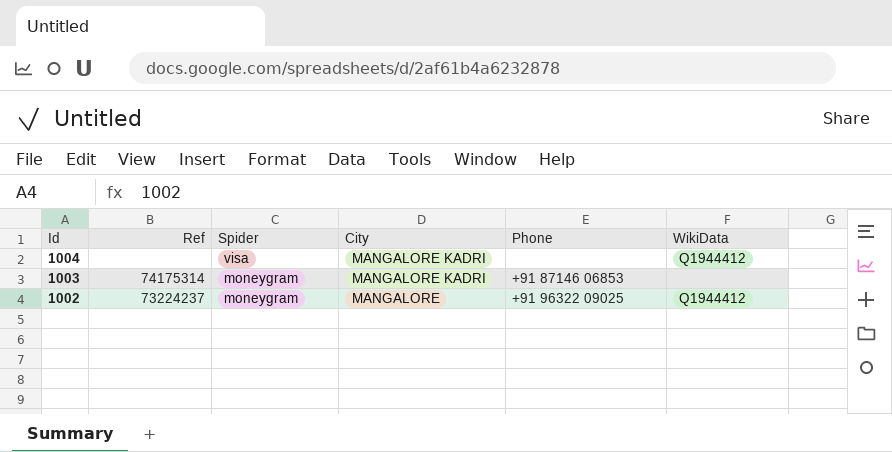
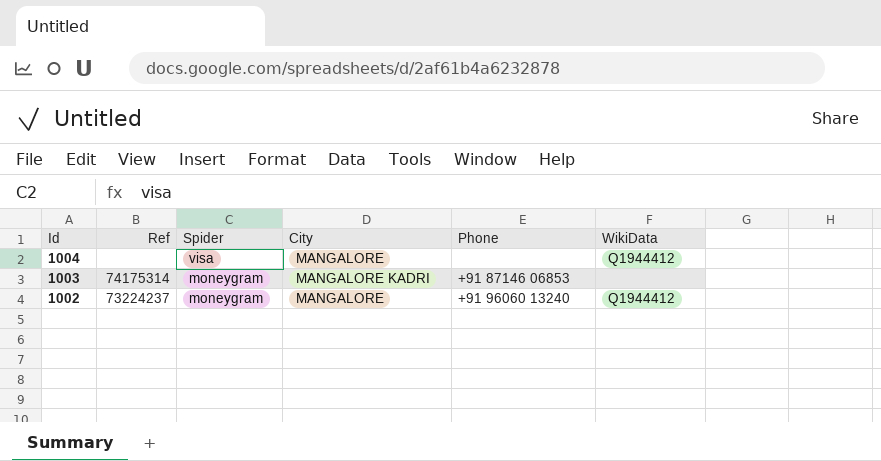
1004 | City: MANGALORE KADRI -> MANGALORE
1002 | Phone: +91 96322 09025 -> +91 96060 13240

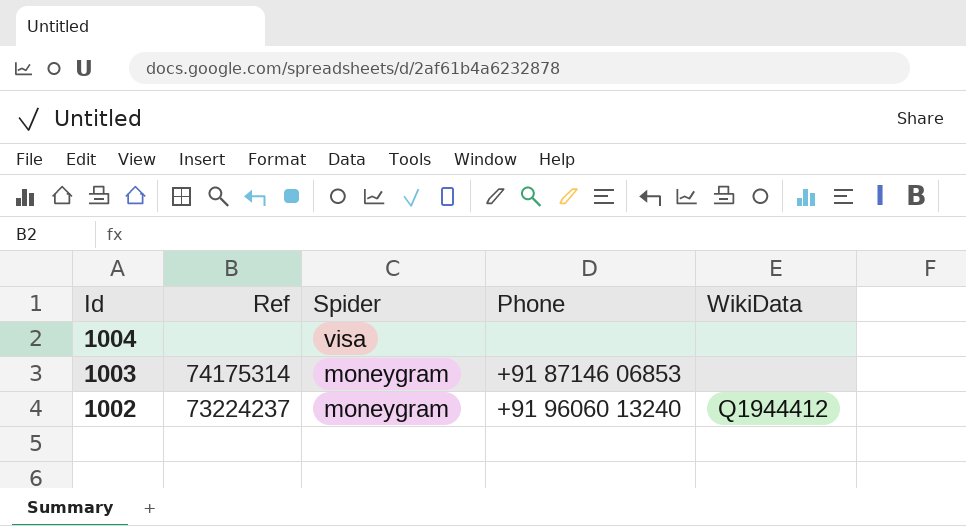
column City | position: 4 -> none
1004 | WikiData: Q1944412 -> none

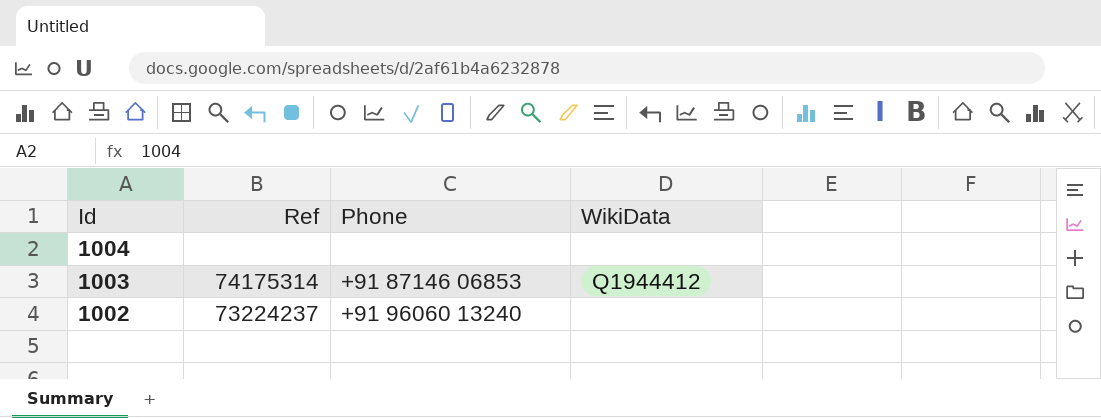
column Spider | position: 3 -> none
1003 | WikiData: none -> Q1944412
1002 | WikiData: Q1944412 -> none

